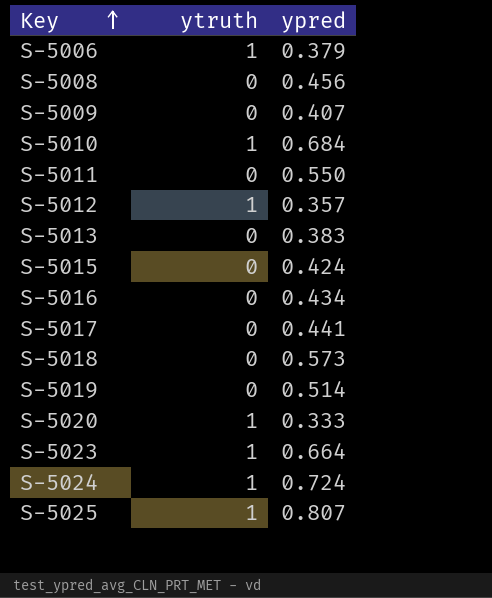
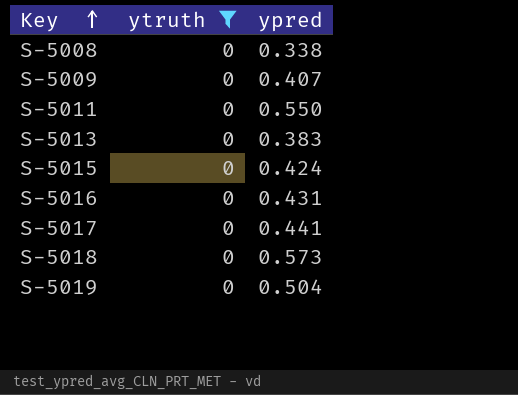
filter: none -> ytruth = 0
S-5008 | ypred: 0.456 -> 0.338
S-5016 | ypred: 0.434 -> 0.431
S-5019 | ypred: 0.514 -> 0.504

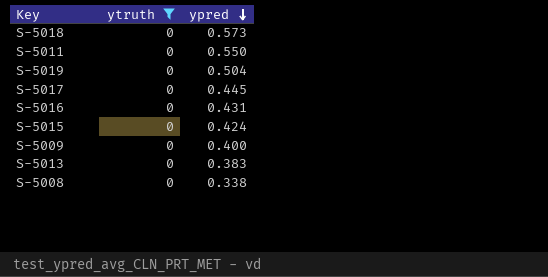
row order: Key ascending -> ypred descending
S-5017 | ypred: 0.441 -> 0.445
S-5009 | ypred: 0.407 -> 0.400

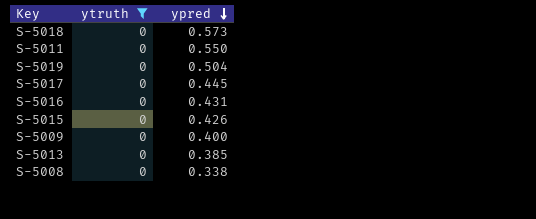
S-5015 | ypred: 0.424 -> 0.426
S-5013 | ypred: 0.383 -> 0.385

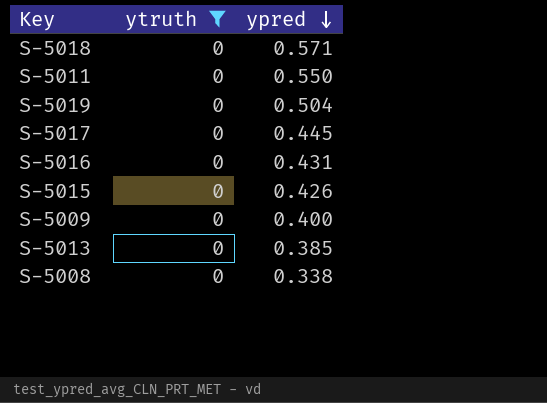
S-5018 | ypred: 0.573 -> 0.571

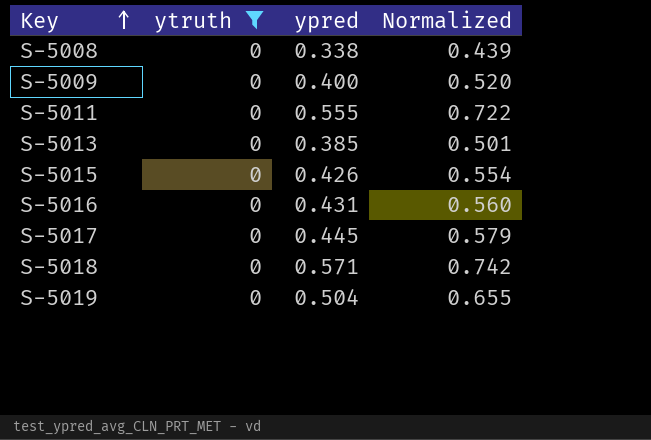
row order: ypred descending -> Key ascending
column Normalized | formula: none -> [ypred] * 1.3
S-5011 | ypred: 0.550 -> 0.555

